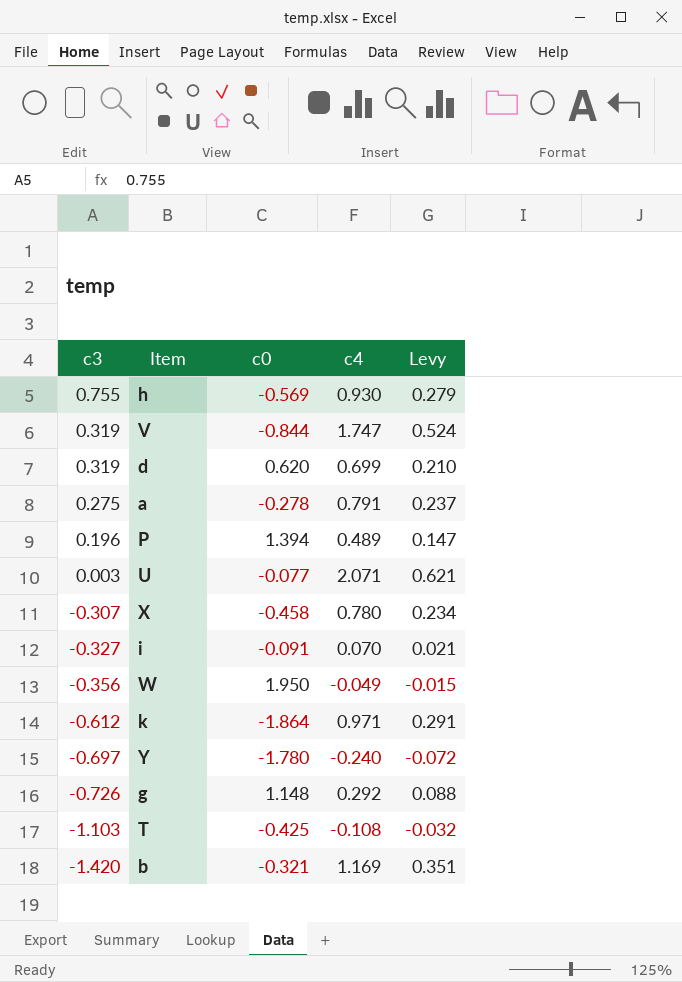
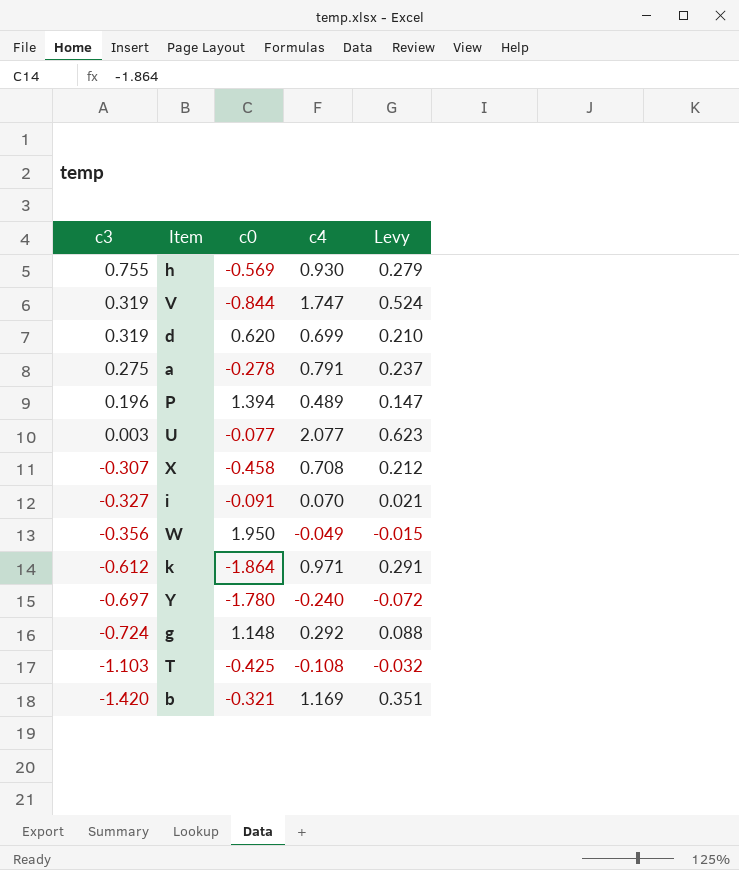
U | c4: 2.071 -> 2.077
U | Levy: 0.621 -> 0.623
X | c4: 0.780 -> 0.708
X | Levy: 0.234 -> 0.212
g | c3: -0.726 -> -0.724

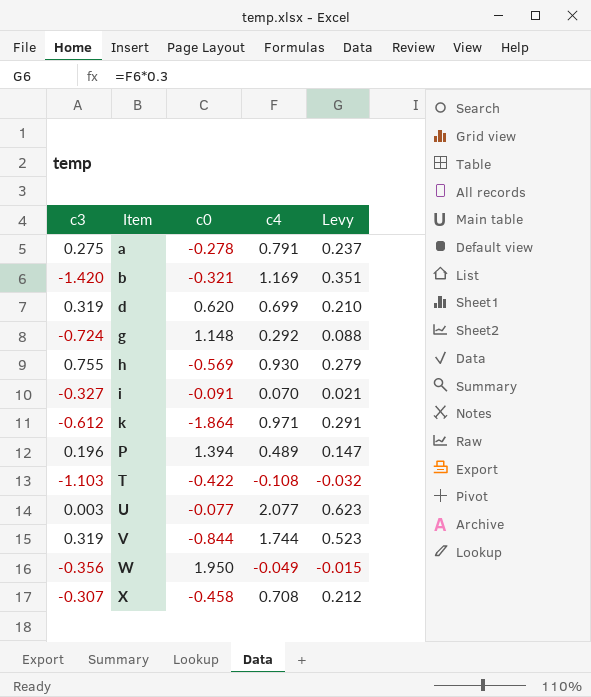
row order: c3 descending -> Item ascending
row Y: -0.697 | -1.780 | -0.240 | -0.072 -> none
T | c0: -0.425 -> -0.422
V | c4: 1.747 -> 1.744
V | Levy: 0.524 -> 0.523

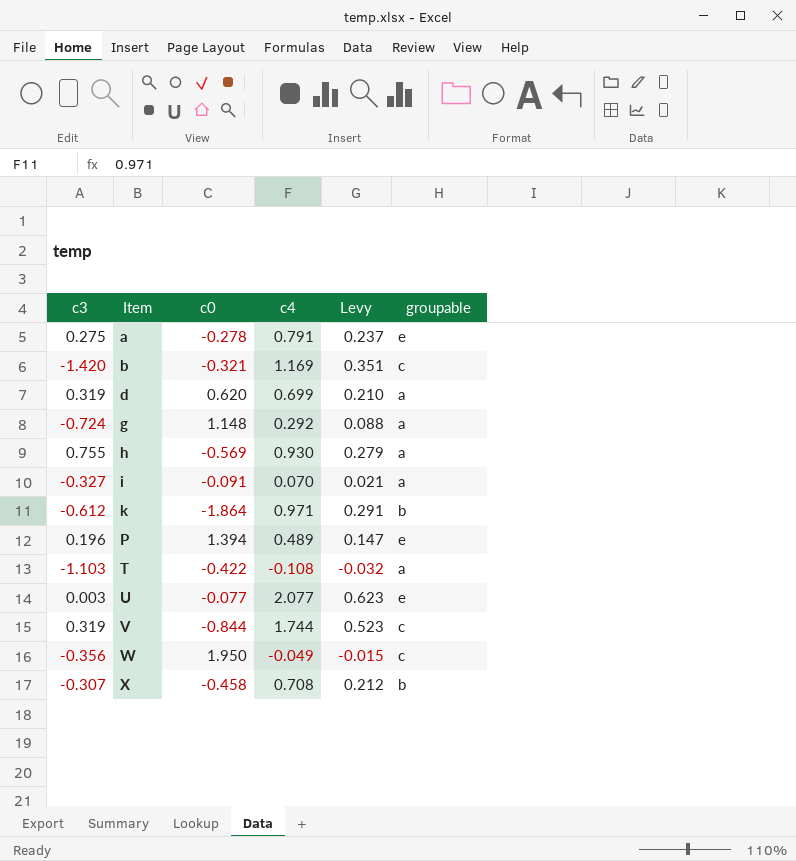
column groupable | position: none -> 6

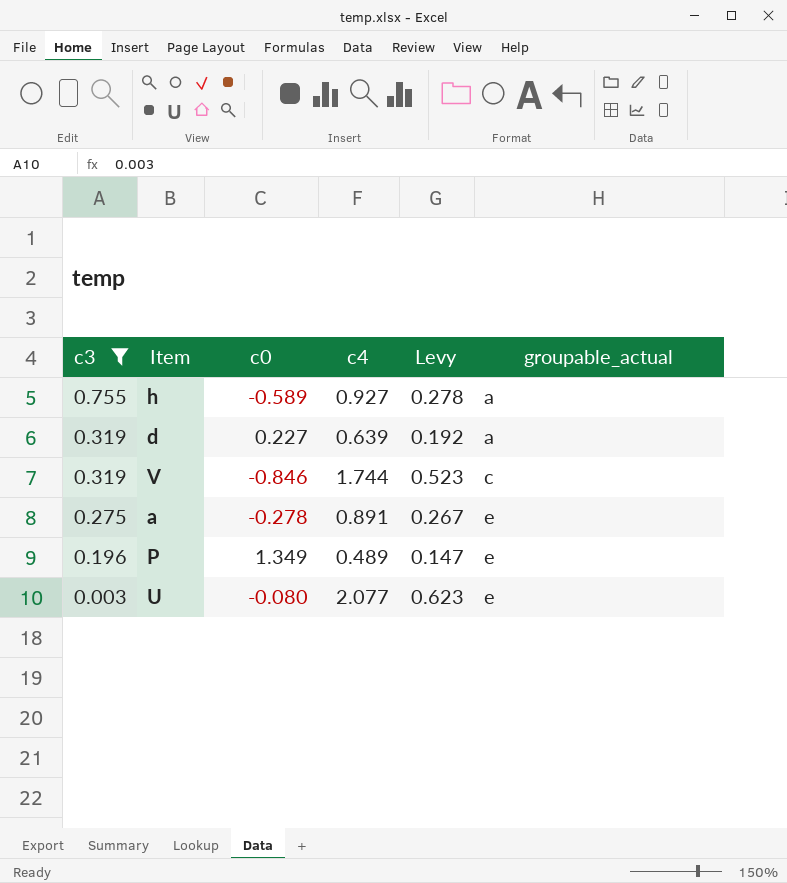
filter: none -> c3 >= 0.003
row order: Item ascending -> c3 descending
column name: groupable -> groupable_actual
h | c0: -0.569 -> -0.589
h | c4: 0.930 -> 0.927
h | Levy: 0.279 -> 0.278
d | c0: 0.620 -> 0.227
d | c4: 0.699 -> 0.639
d | Levy: 0.210 -> 0.192
V | c0: -0.844 -> -0.846
a | c4: 0.791 -> 0.891
a | Levy: 0.237 -> 0.267
P | c0: 1.394 -> 1.349
U | c0: -0.077 -> -0.080

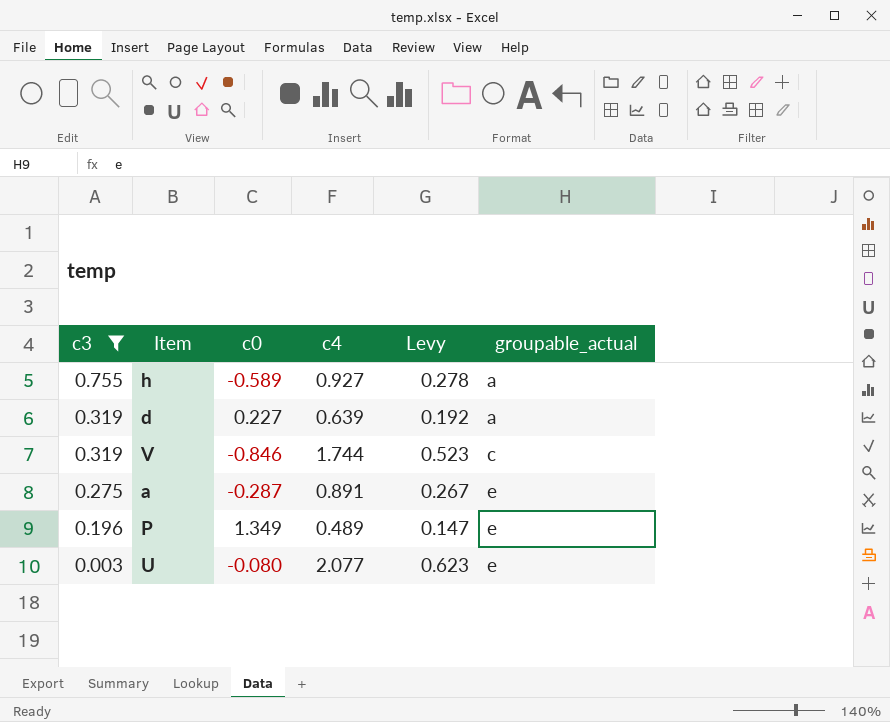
a | c0: -0.278 -> -0.287

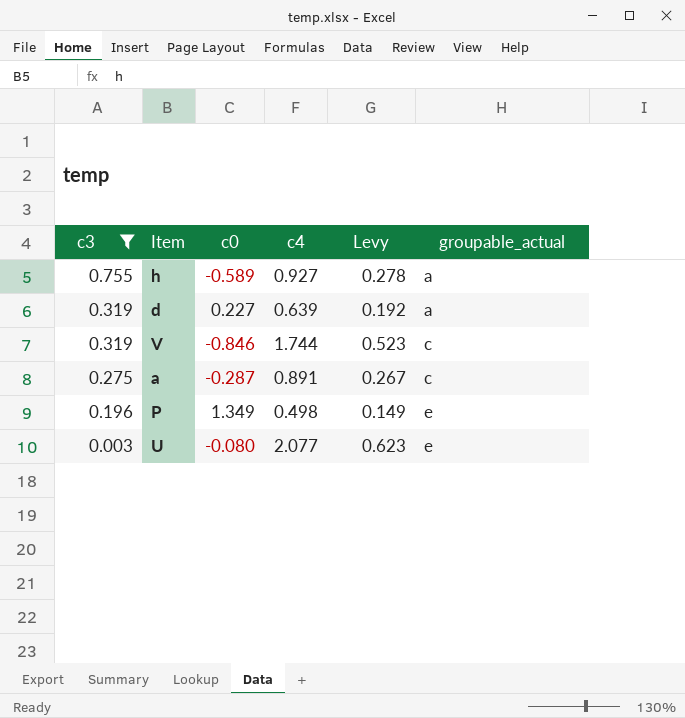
a | groupable_actual: e -> c
P | c4: 0.489 -> 0.498
P | Levy: 0.147 -> 0.149

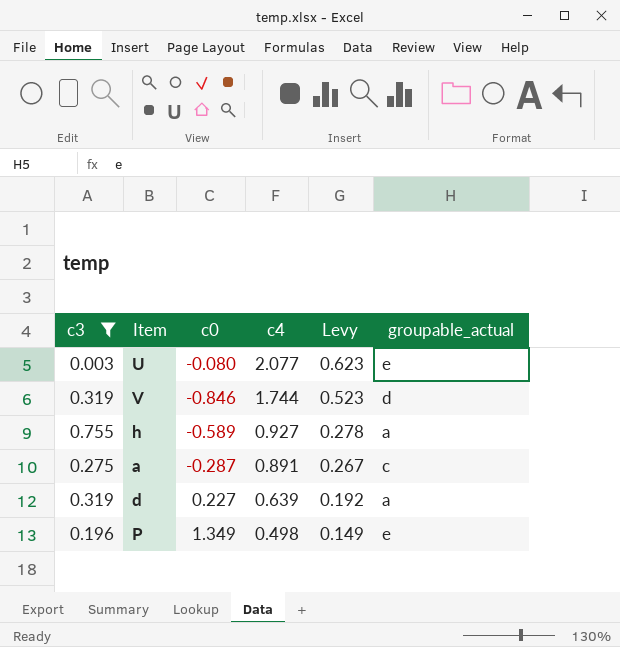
row order: c3 descending -> c4 descending
V | groupable_actual: c -> d

